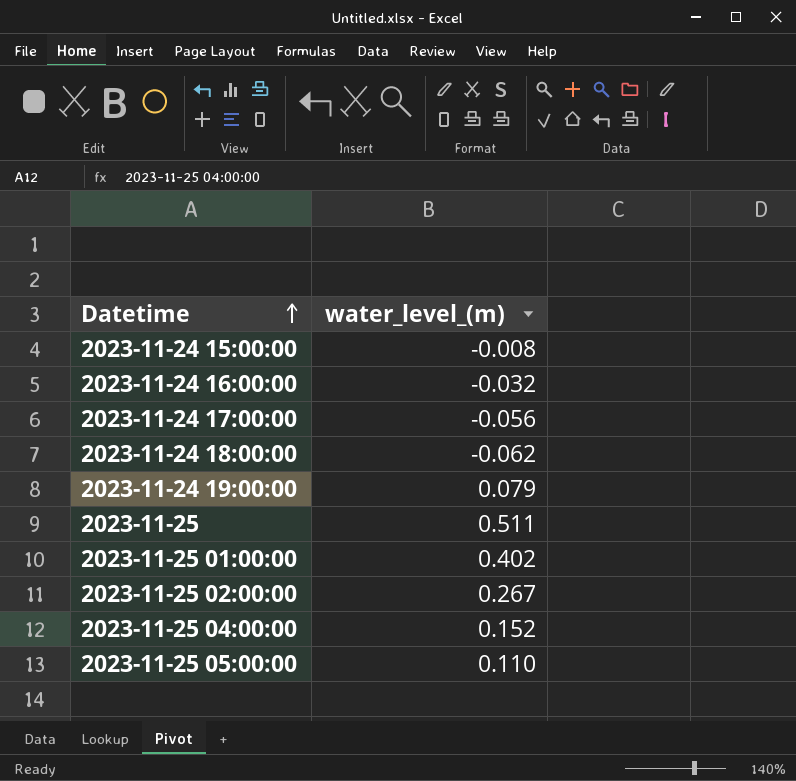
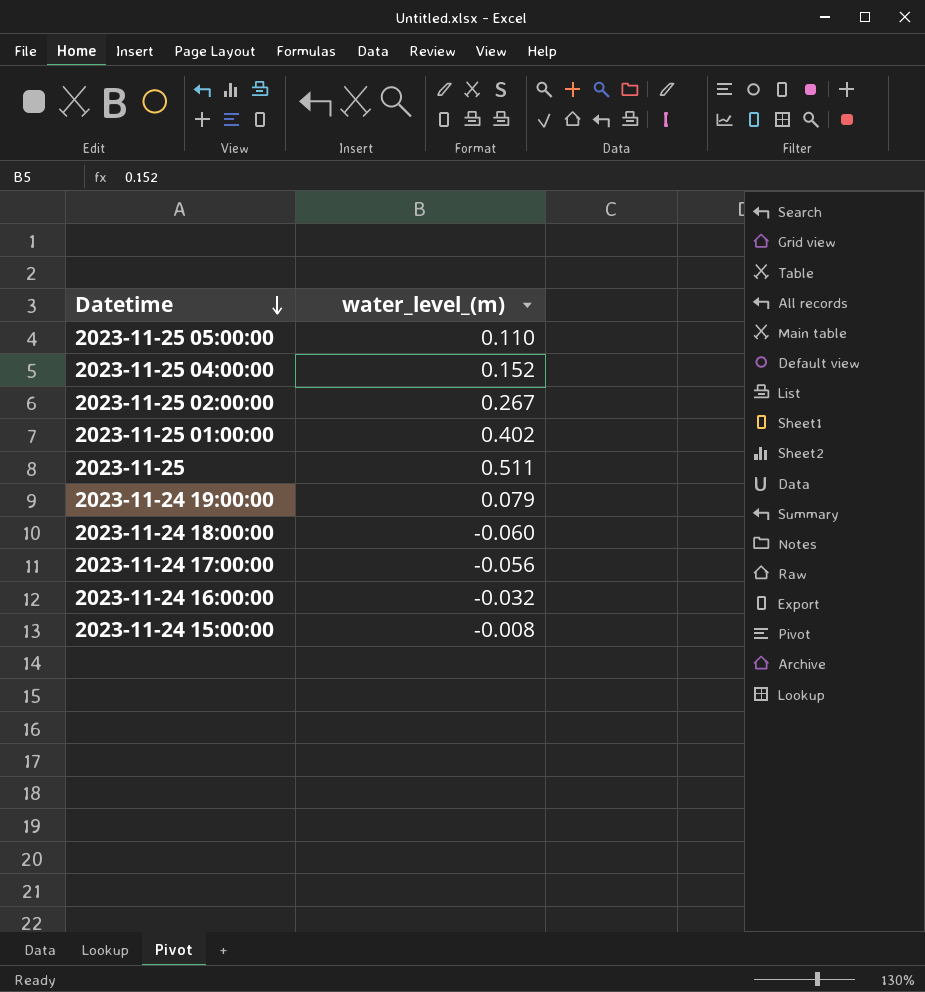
row order: Datetime ascending -> Datetime descending
2023-11-24 18:00:00 | water_level_(m): -0.062 -> -0.060

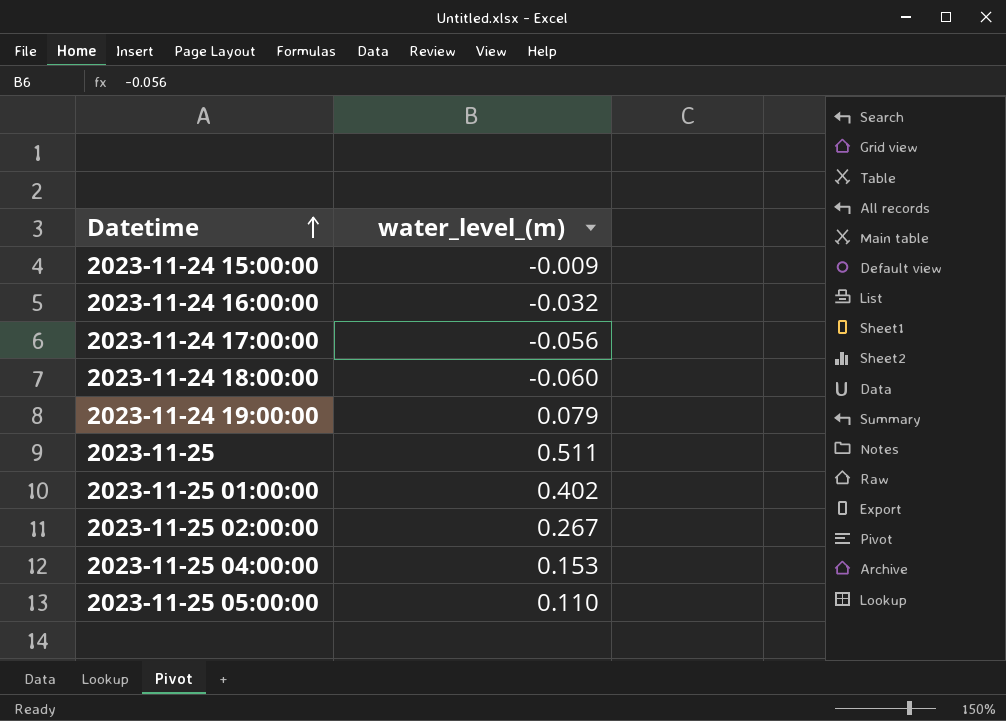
row order: Datetime descending -> Datetime ascending
2023-11-24 15:00:00 | water_level_(m): -0.008 -> -0.009
2023-11-25 04:00:00 | water_level_(m): 0.152 -> 0.153

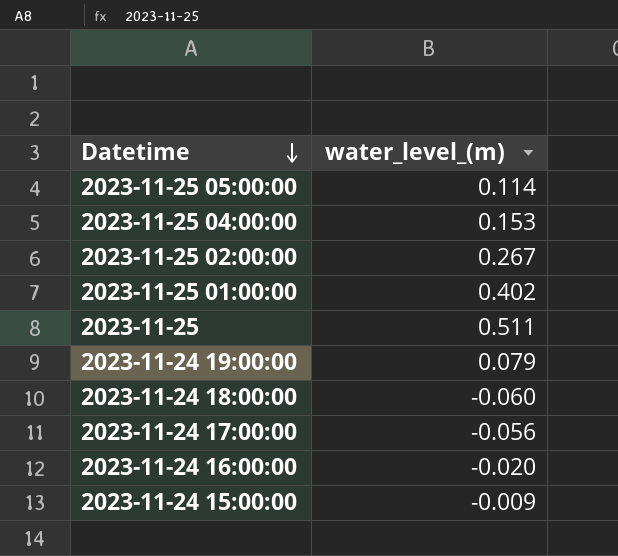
row order: Datetime ascending -> Datetime descending
2023-11-25 05:00:00 | water_level_(m): 0.110 -> 0.114
2023-11-24 16:00:00 | water_level_(m): -0.032 -> -0.020

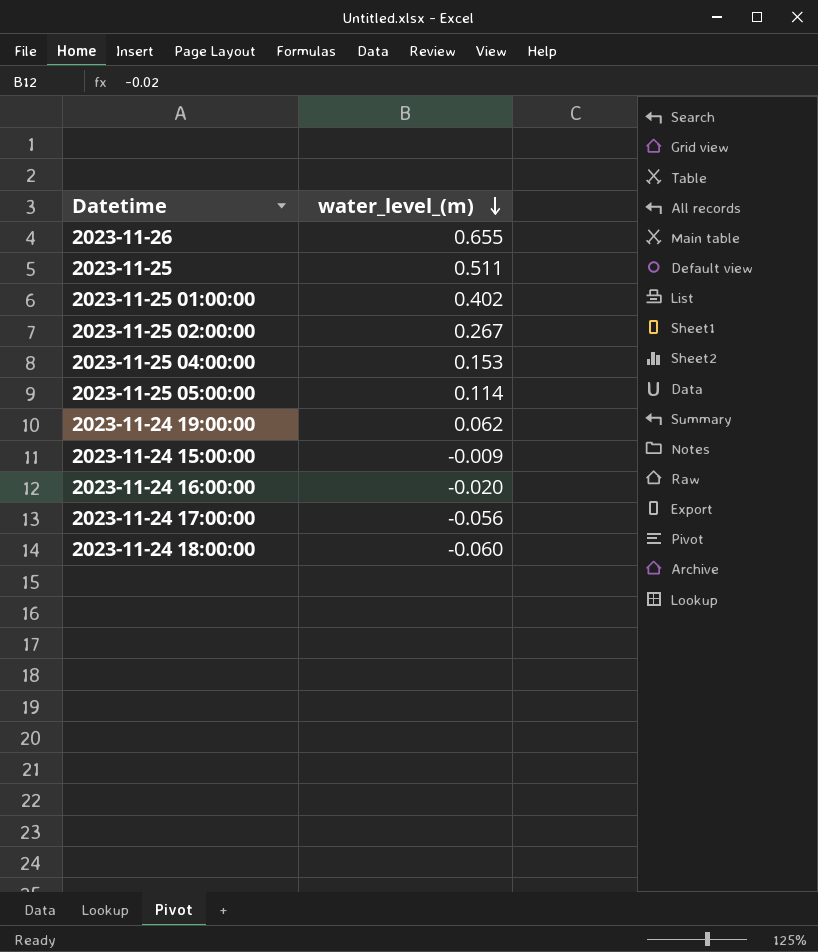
row order: Datetime descending -> water_level_(m) descending
row 2023-11-26: none -> 0.655
2023-11-24 19:00:00 | water_level_(m): 0.079 -> 0.062

